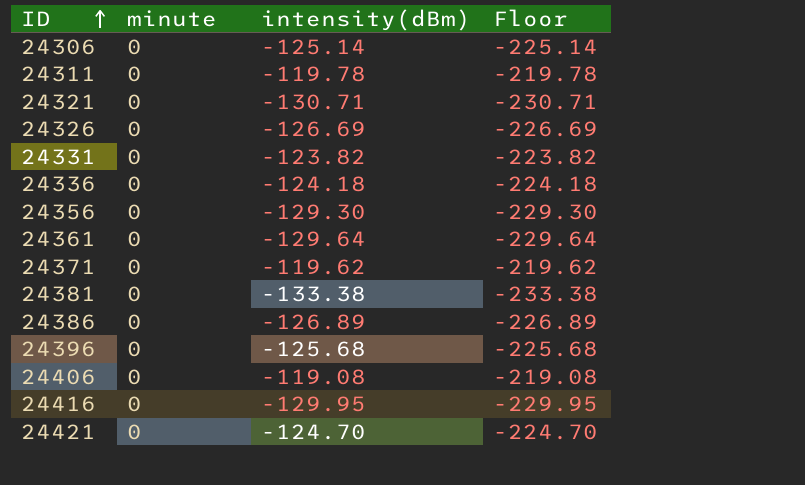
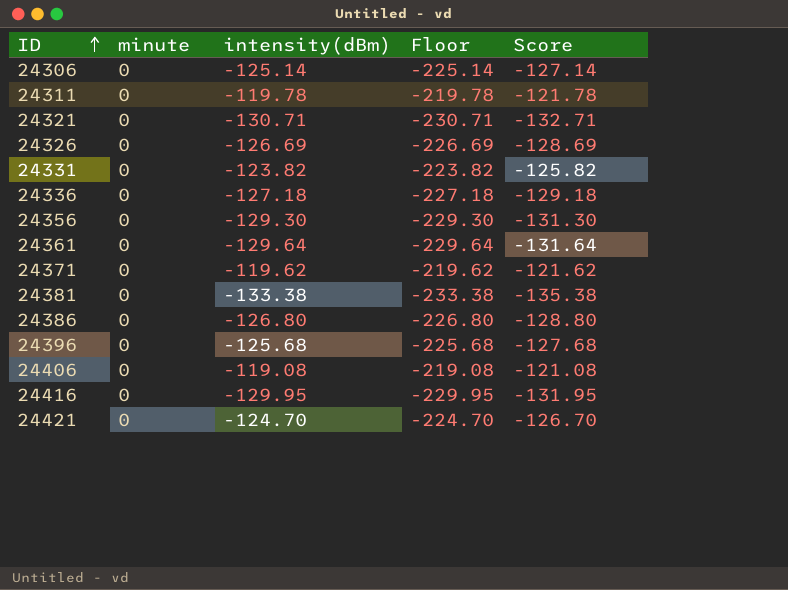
column Score | formula: none -> [intensity(dBm)] - 2
24336 | intensity(dBm): -124.18 -> -127.18
24336 | Floor: -224.18 -> -227.18
24386 | intensity(dBm): -126.89 -> -126.80
24386 | Floor: -226.89 -> -226.80

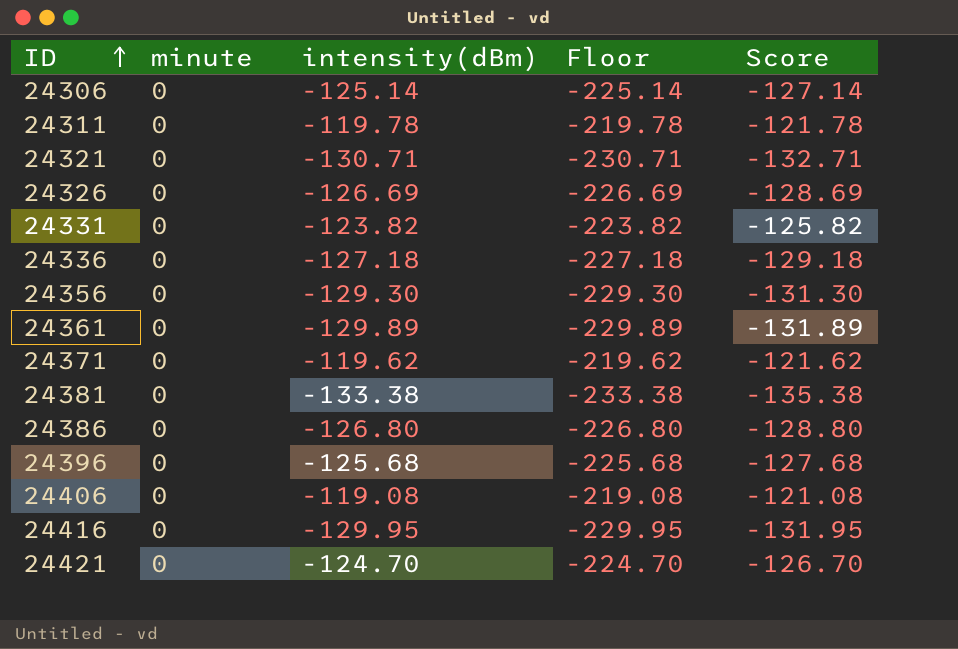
24361 | intensity(dBm): -129.64 -> -129.89
24361 | Floor: -229.64 -> -229.89
24361 | Score: -131.64 -> -131.89

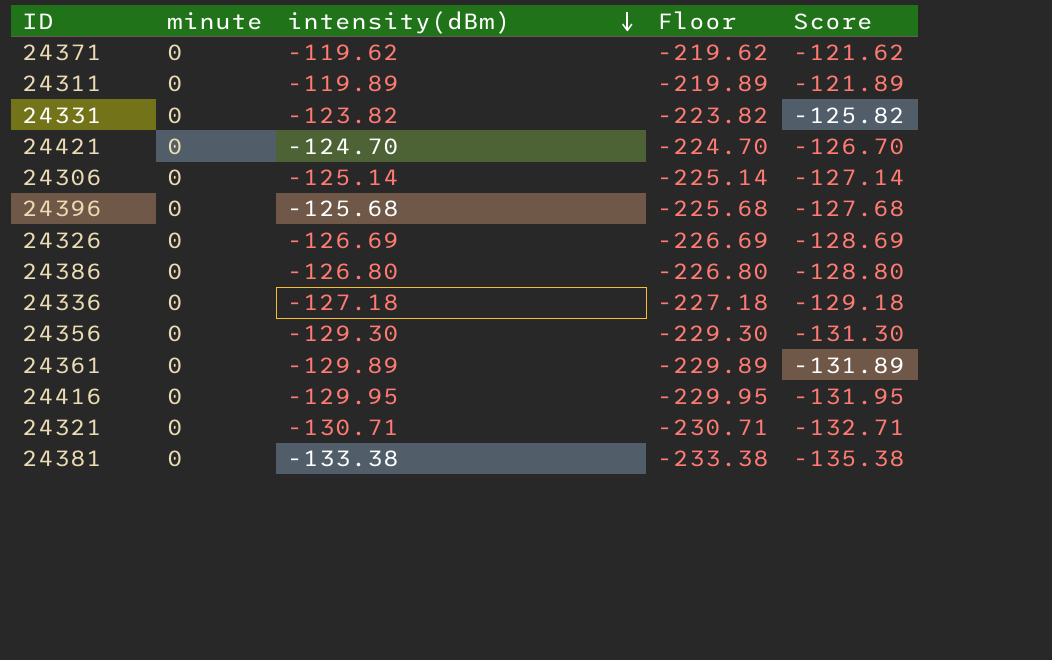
row order: ID ascending -> intensity(dBm) descending
row 24406: 0 | -119.08 | -219.08 | -121.08 -> none
24311 | intensity(dBm): -119.78 -> -119.89
24311 | Floor: -219.78 -> -219.89
24311 | Score: -121.78 -> -121.89

